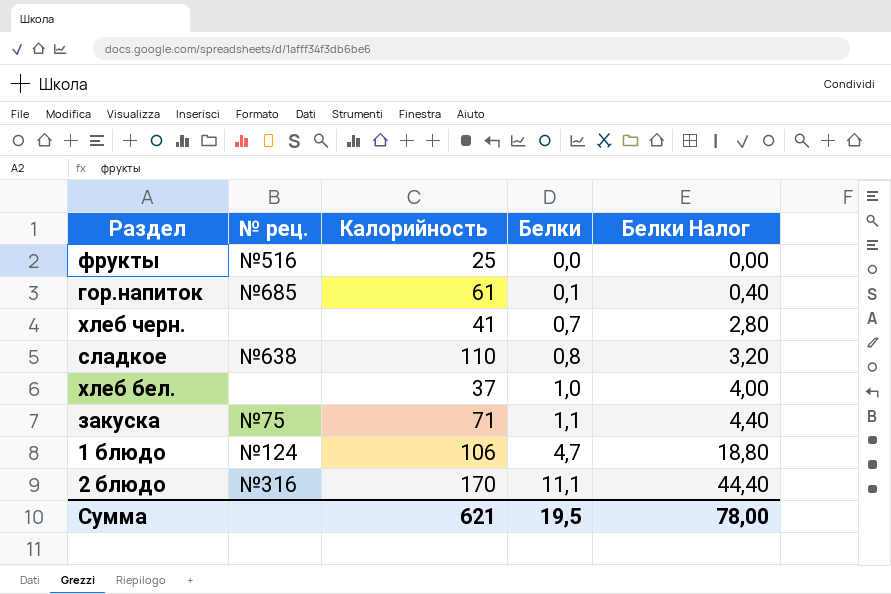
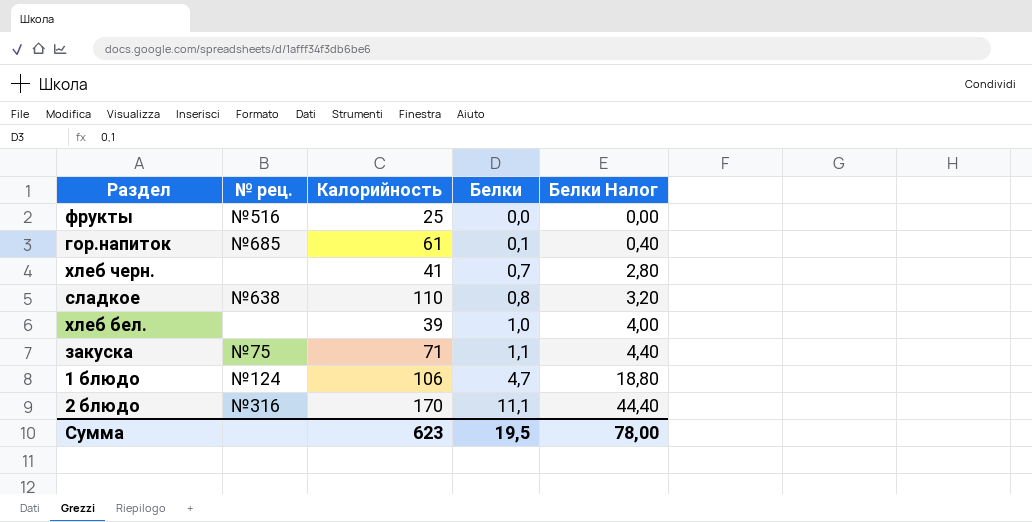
хлеб бел. | Калорийность: 37 -> 39
Сумма | Калорийность: 621 -> 623

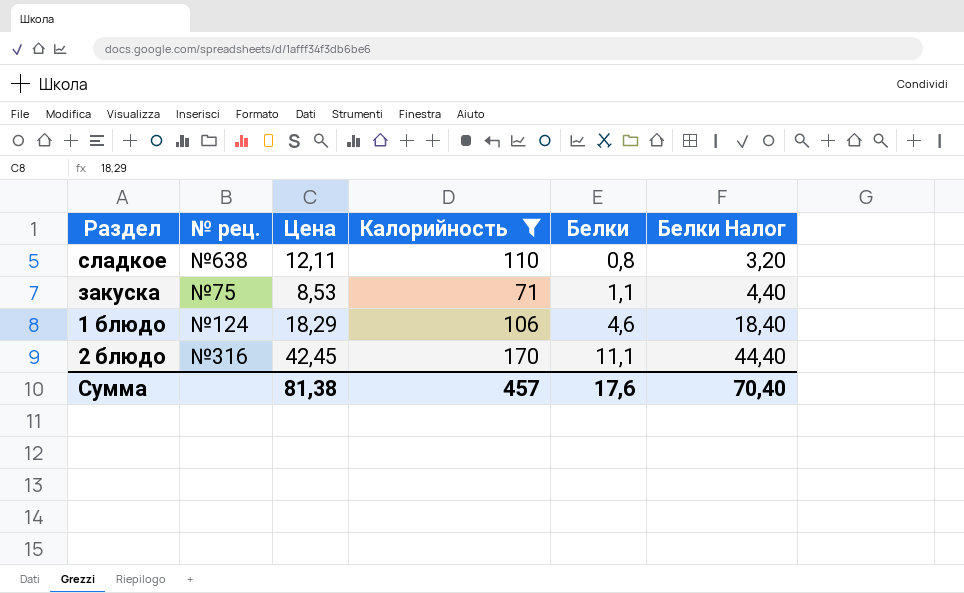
filter: none -> Калорийность >= 71
column Цена | position: none -> 3
1 блюдо | Белки: 4,7 -> 4,6
1 блюдо | Белки Налог: 18,80 -> 18,40
Сумма | Калорийность: 623 -> 457
Сумма | Белки: 19,5 -> 17,6
Сумма | Белки Налог: 78,00 -> 70,40

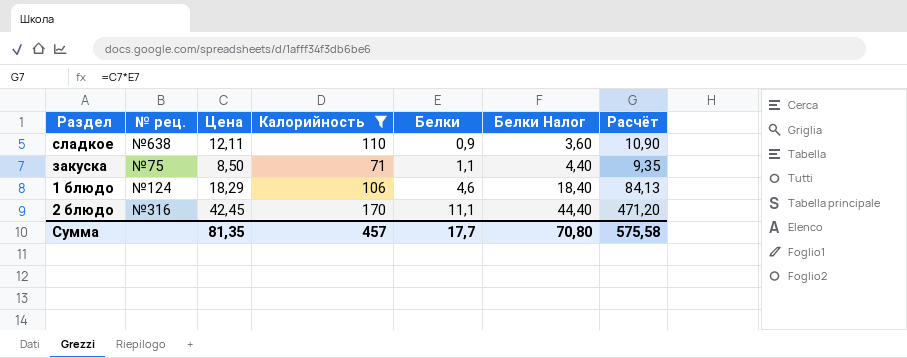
column Расчёт | formula: none -> [Цена] * [Белки]
сладкое | Белки: 0,8 -> 0,9
сладкое | Белки Налог: 3,20 -> 3,60
закуска | Цена: 8,53 -> 8,50
Сумма | Цена: 81,38 -> 81,35
Сумма | Белки: 17,6 -> 17,7
Сумма | Белки Налог: 70,40 -> 70,80

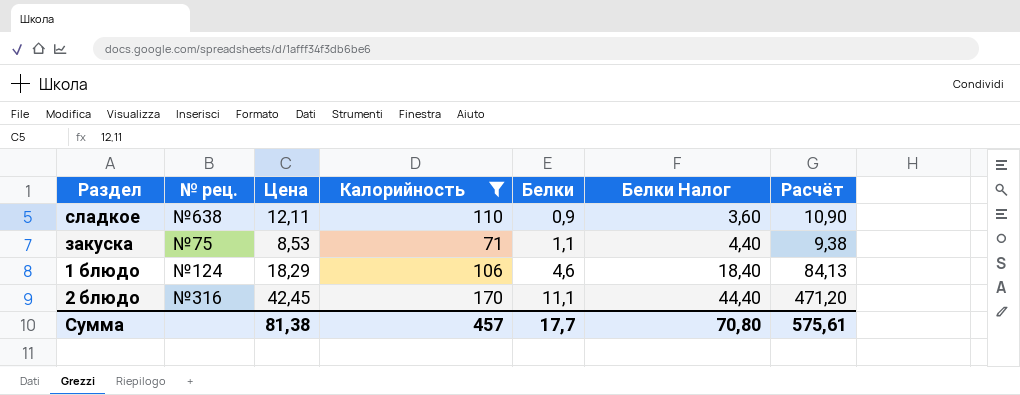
закуска | Цена: 8,50 -> 8,53
закуска | Расчёт: 9,35 -> 9,38
Сумма | Цена: 81,35 -> 81,38
Сумма | Расчёт: 575,58 -> 575,61

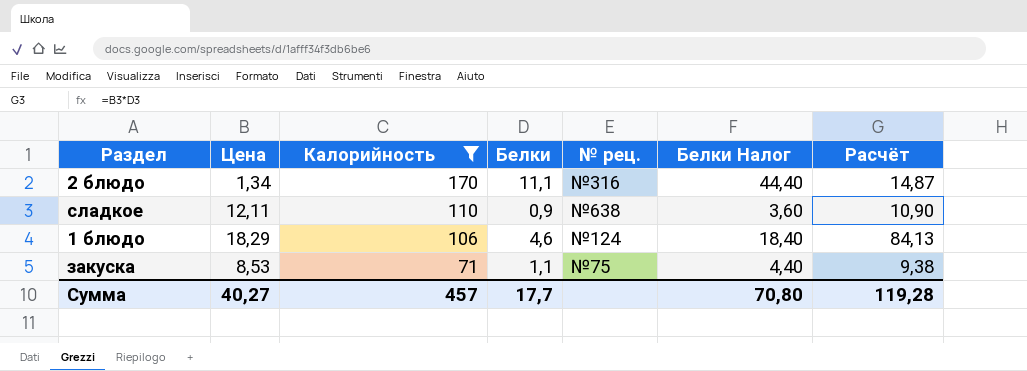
row order: Белки ascending -> Калорийность descending
column № рец. | position: 2 -> 5
2 блюдо | Цена: 42,45 -> 1,34
2 блюдо | Расчёт: 471,20 -> 14,87
Сумма | Цена: 81,38 -> 40,27
Сумма | Расчёт: 575,61 -> 119,28

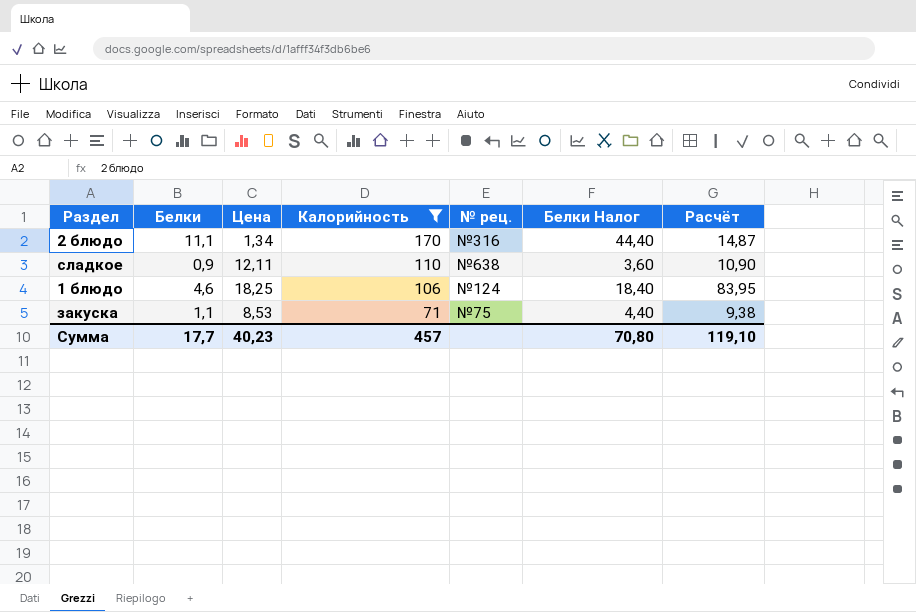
column Белки | position: 4 -> 2
1 блюдо | Цена: 18,29 -> 18,25
1 блюдо | Расчёт: 84,13 -> 83,95
Сумма | Цена: 40,27 -> 40,23
Сумма | Расчёт: 119,28 -> 119,10

